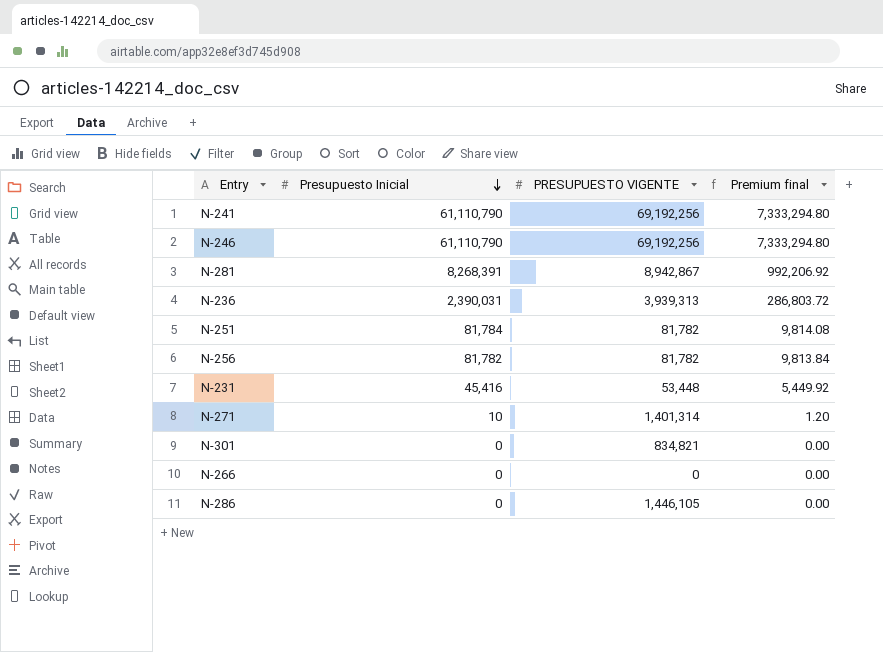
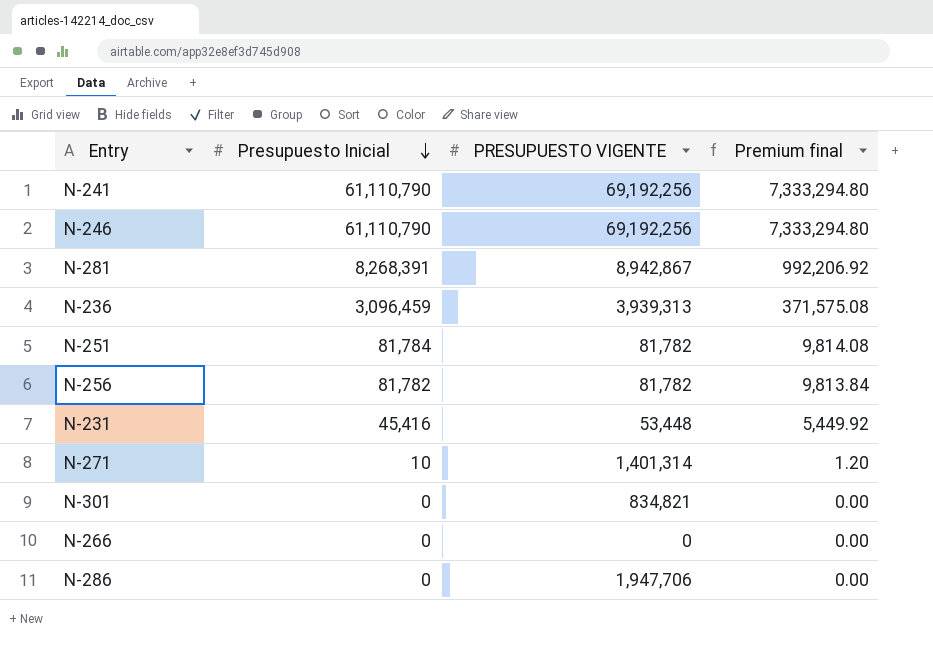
N-236 | Presupuesto Inicial: 2,390,031 -> 3,096,459
N-236 | Premium final: 286,803.72 -> 371,575.08
N-286 | PRESUPUESTO VIGENTE: 1,446,105 -> 1,947,706

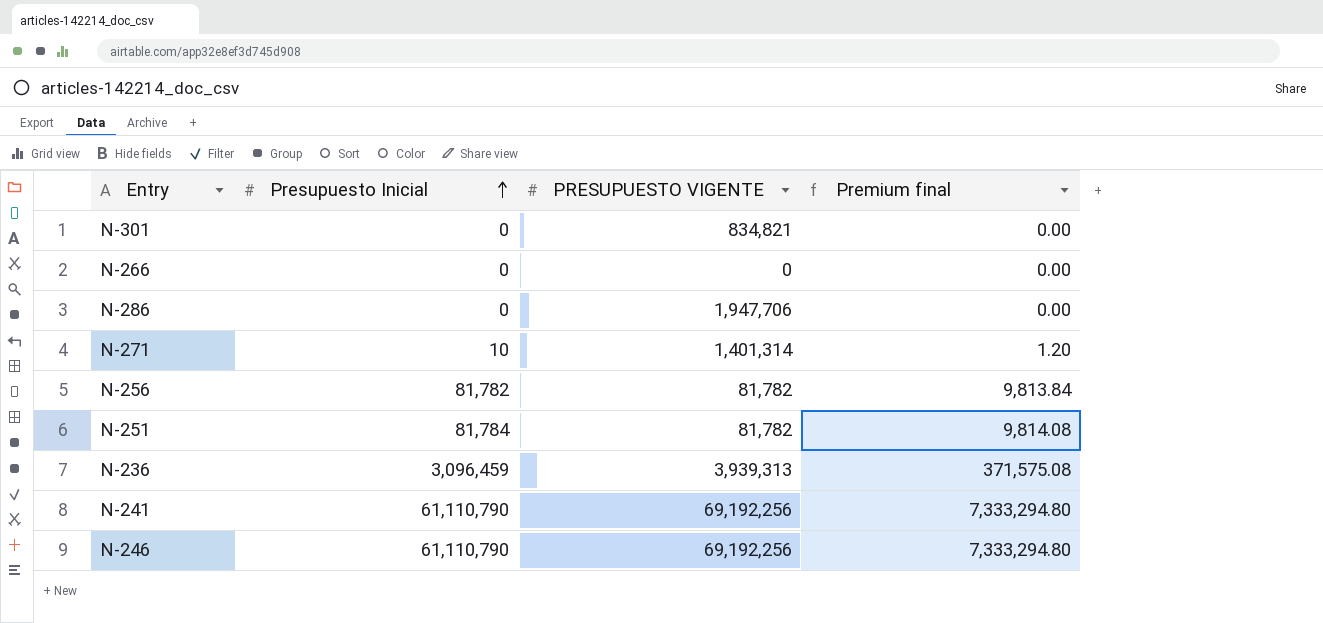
row order: Presupuesto Inicial descending -> Presupuesto Inicial ascending
row N-281: 8,268,391 | 8,942,867 | 992,206.92 -> none
row N-231: 45,416 | 53,448 | 5,449.92 -> none

